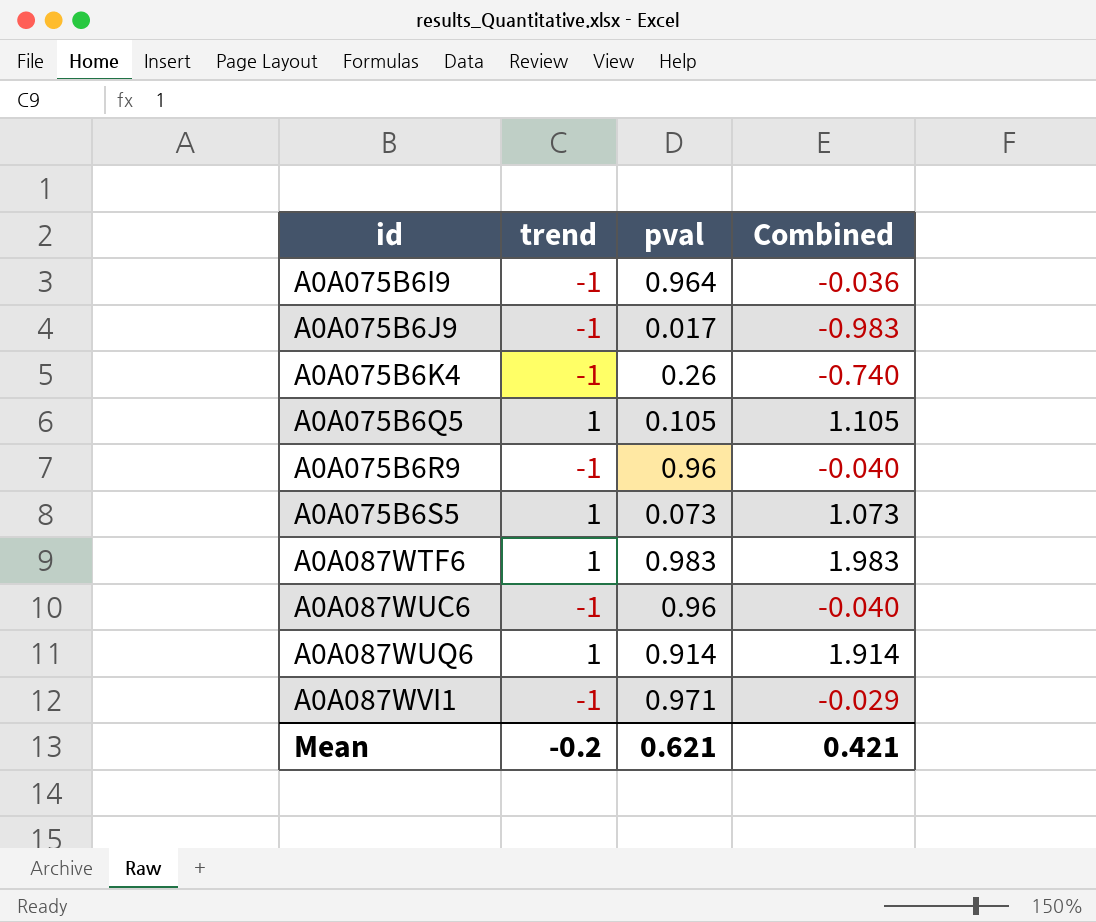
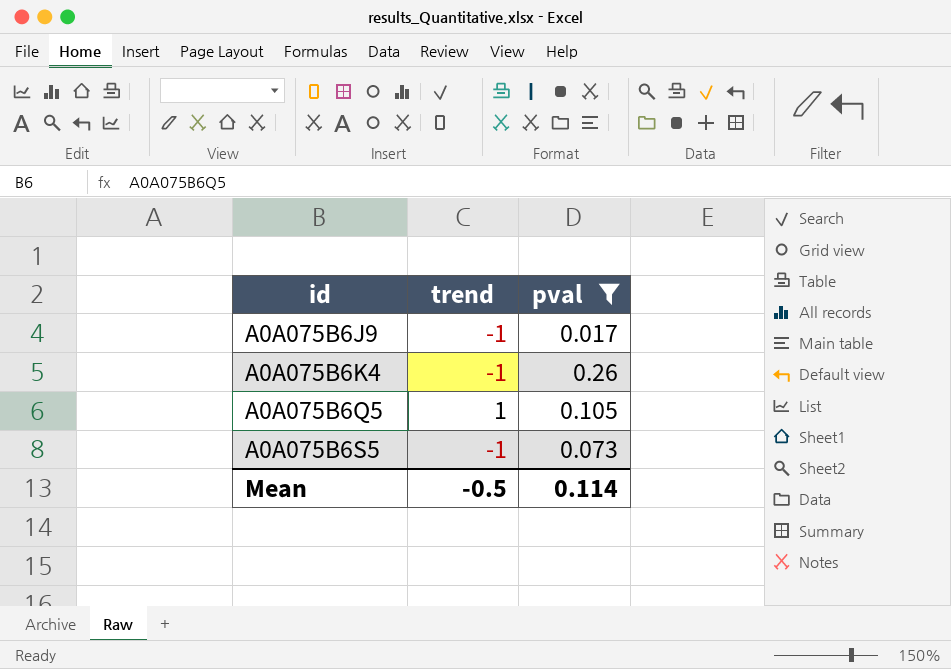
filter: none -> pval <= 0.26
column Combined | formula: [trend] + [pval] -> none
A0A075B6S5 | trend: 1 -> -1
Mean | trend: -0.2 -> -0.5
Mean | pval: 0.621 -> 0.114

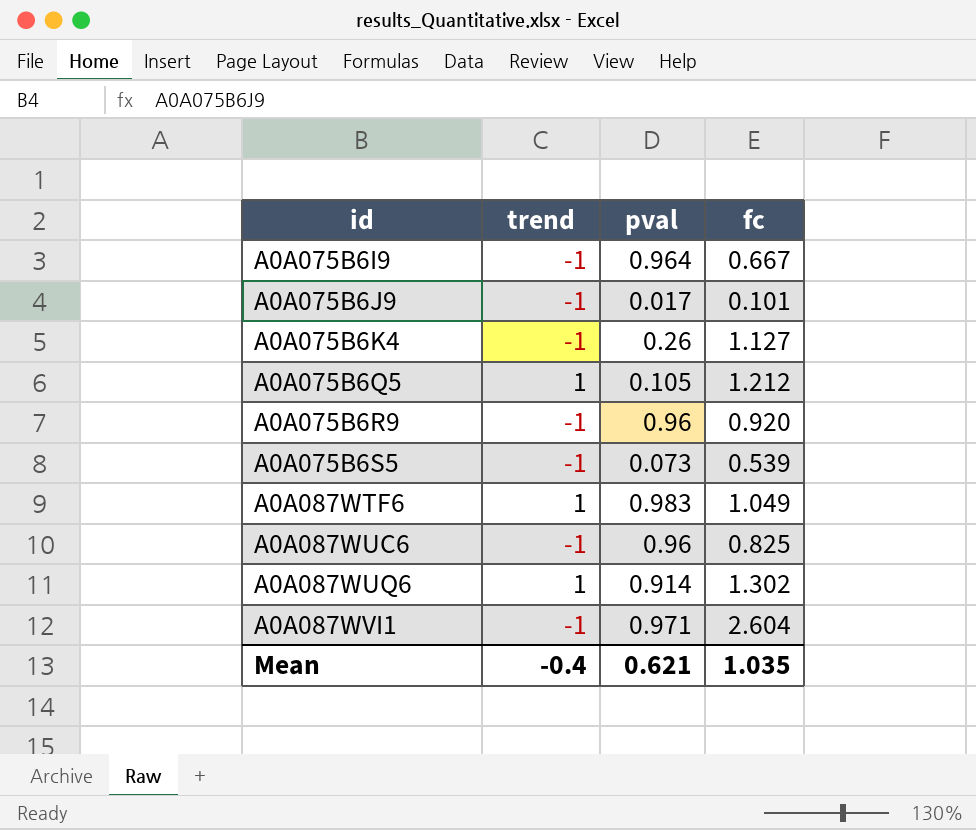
filter: pval <= 0.26 -> none
column fc | position: none -> 4
Mean | trend: -0.5 -> -0.4
Mean | pval: 0.114 -> 0.621

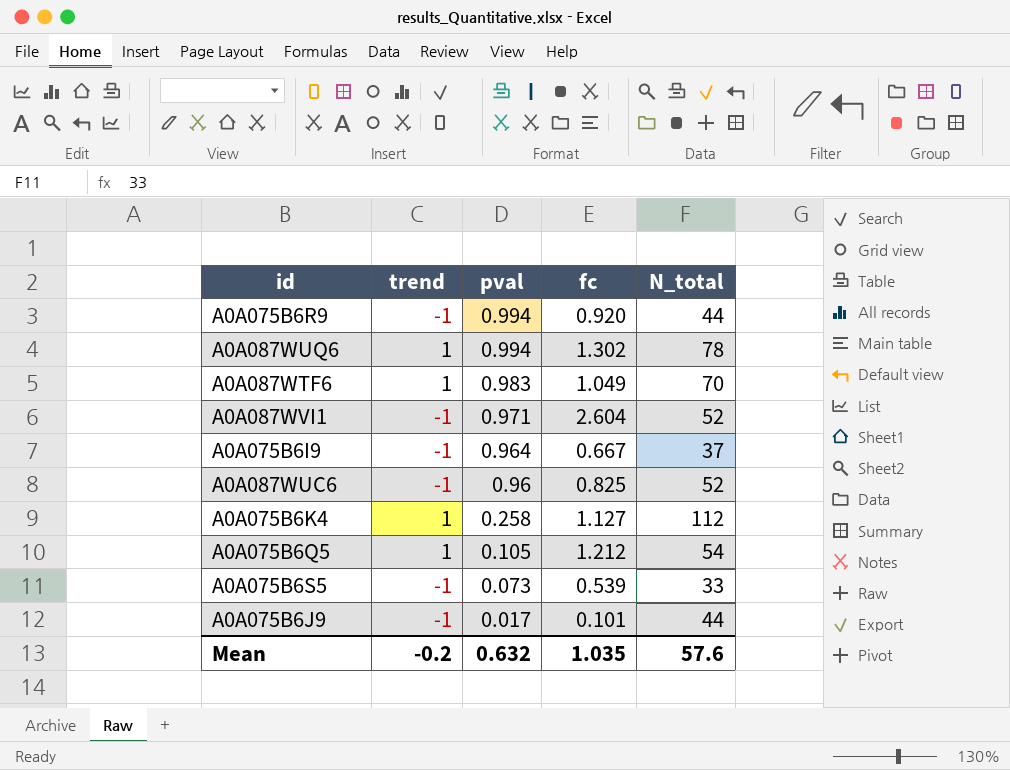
row order: id ascending -> pval descending
column N_total | position: none -> 5
A0A075B6R9 | pval: 0.96 -> 0.994
A0A087WUQ6 | pval: 0.914 -> 0.994
A0A075B6K4 | trend: -1 -> 1
A0A075B6K4 | pval: 0.26 -> 0.258
Mean | trend: -0.4 -> -0.2
Mean | pval: 0.621 -> 0.632

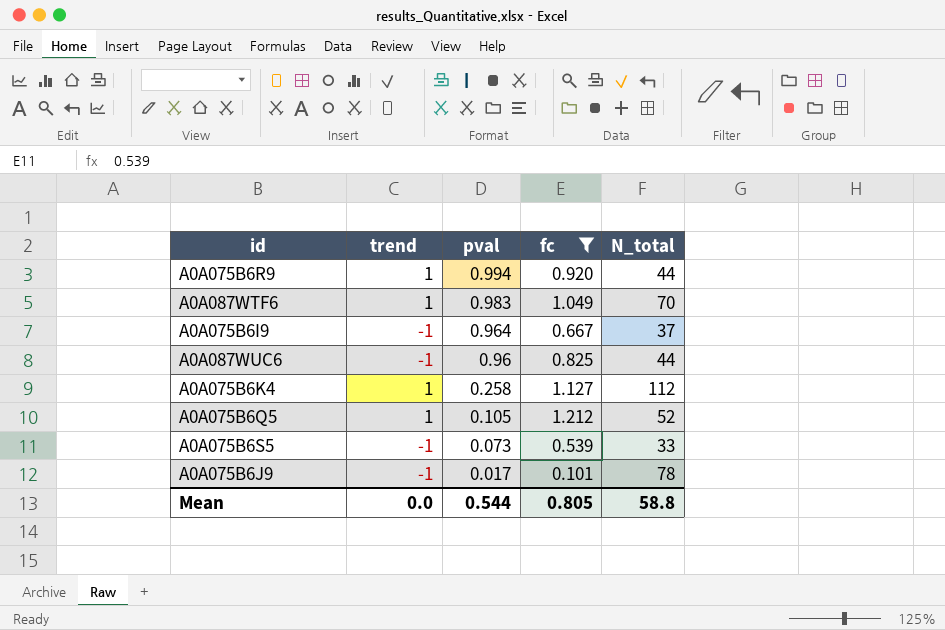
filter: none -> fc <= 1.212
A0A075B6R9 | trend: -1 -> 1
A0A087WUC6 | N_total: 52 -> 44
A0A075B6Q5 | N_total: 54 -> 52
A0A075B6J9 | N_total: 44 -> 78
Mean | trend: -0.2 -> 0.0
Mean | pval: 0.632 -> 0.544
Mean | fc: 1.035 -> 0.805
Mean | N_total: 57.6 -> 58.8

